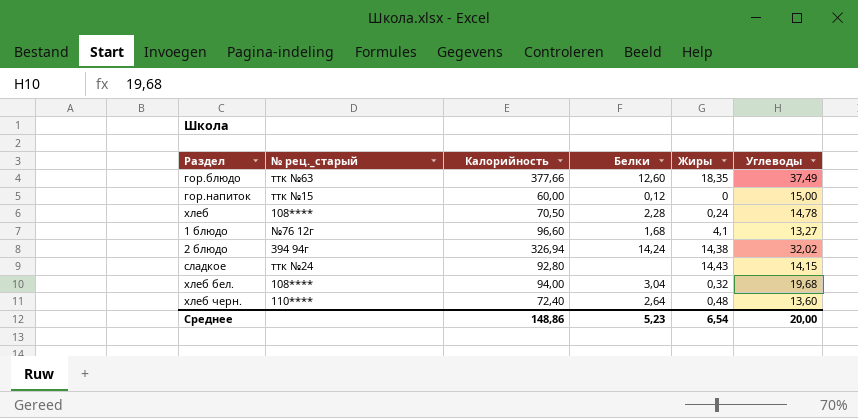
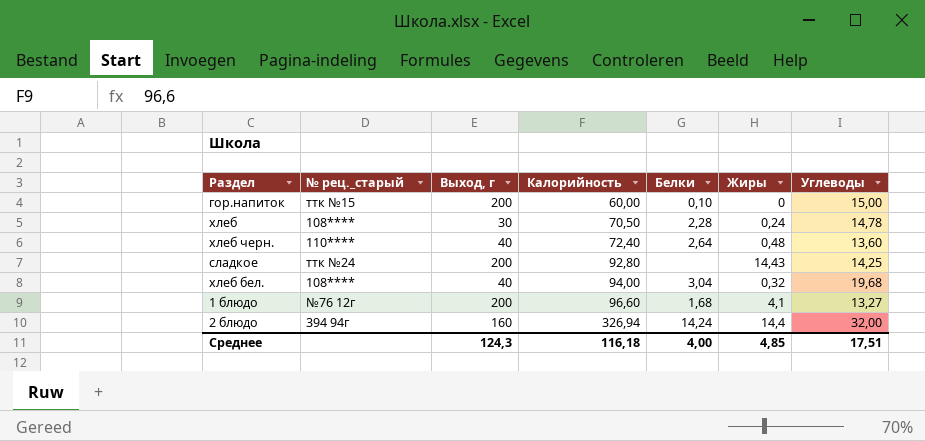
row order: none -> Калорийность ascending
column Выход, г | position: none -> 3
row гор.блюдо: ттк №63 | 377,66 | 12,60 | 18,35 | 37,49 -> none
гор.напиток | Белки: 0,12 -> 0,10
сладкое | Углеводы: 14,15 -> 14,25
2 блюдо | Жиры: 14,38 -> 14,4
2 блюдо | Углеводы: 32,02 -> 32,00
Среднее | Калорийность: 148,86 -> 116,18
Среднее | Белки: 5,23 -> 4,00
Среднее | Жиры: 6,54 -> 4,85
Среднее | Углеводы: 20,00 -> 17,51

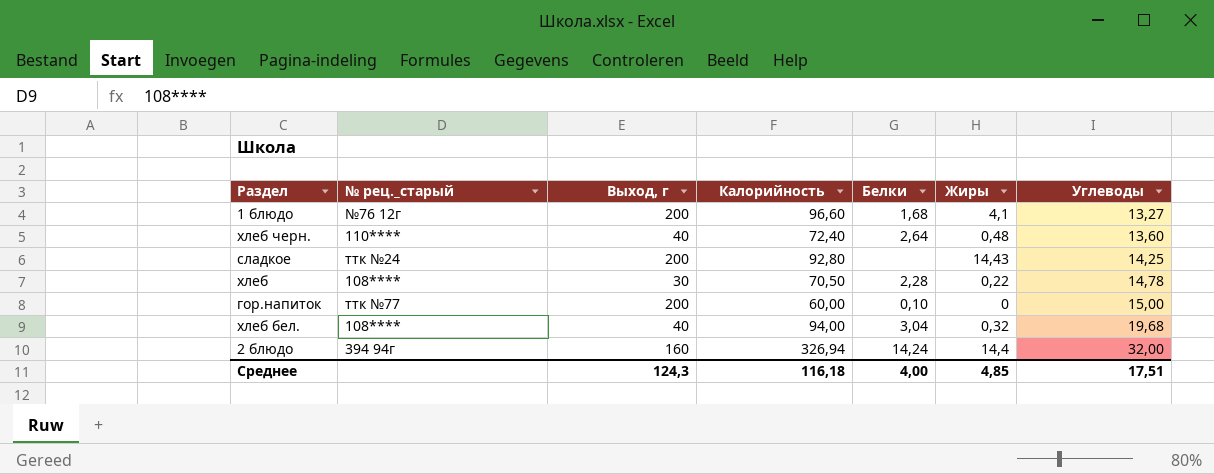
row order: Калорийность ascending -> Углеводы ascending
хлеб | Жиры: 0,24 -> 0,22
гор.напиток | № рец._старый: ттк №15 -> ттк №77

